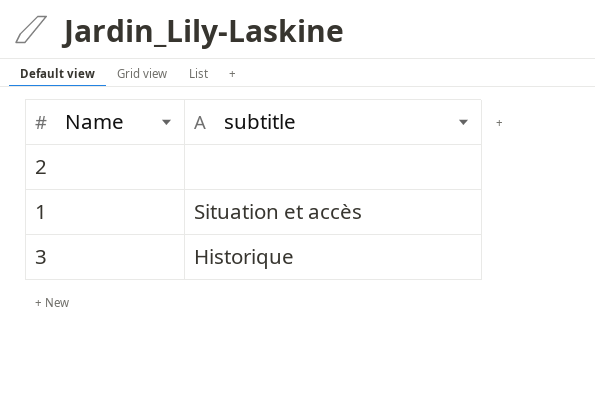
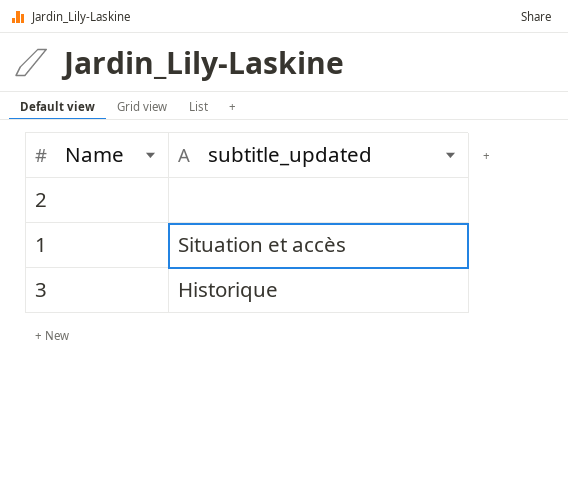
column name: subtitle -> subtitle_updated

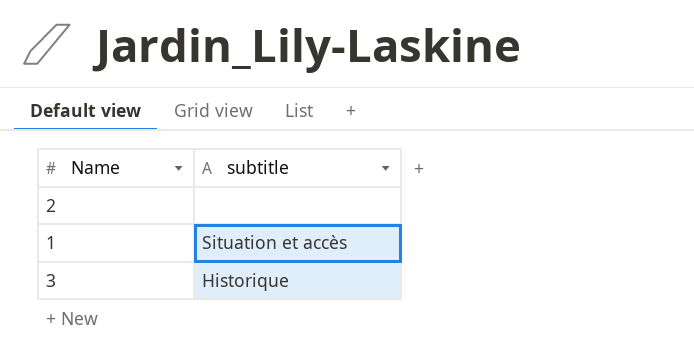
column name: subtitle_updated -> subtitle

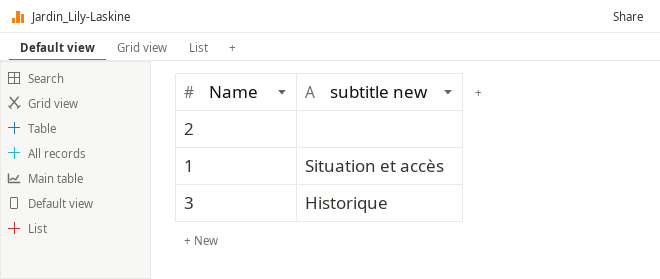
column name: subtitle -> subtitle new

